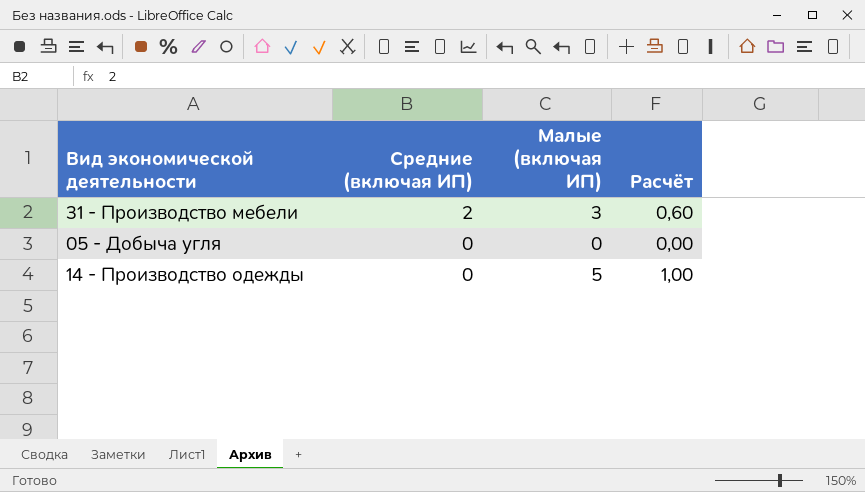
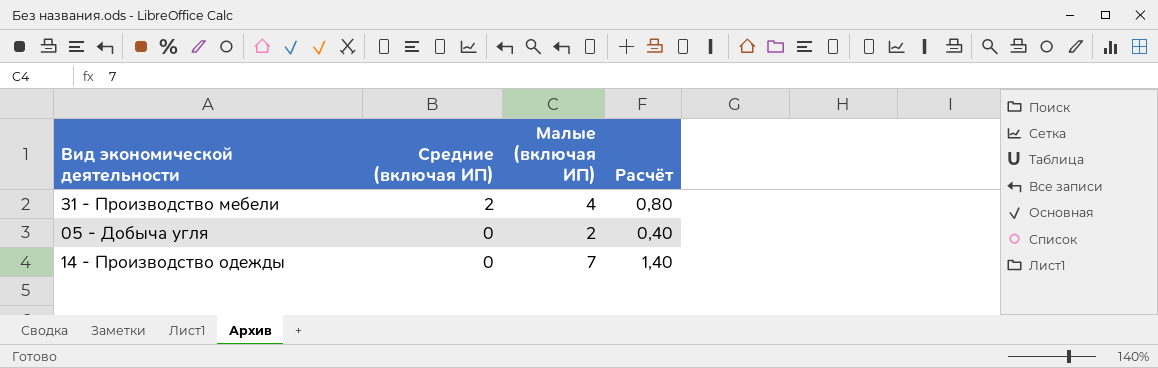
31 - Производство мебели | Малые (включая ИП): 3 -> 4
31 - Производство мебели | Расчёт: 0,60 -> 0,80
05 - Добыча угля | Малые (включая ИП): 0 -> 2
05 - Добыча угля | Расчёт: 0,00 -> 0,40
14 - Производство одежды | Малые (включая ИП): 5 -> 7
14 - Производство одежды | Расчёт: 1,00 -> 1,40

